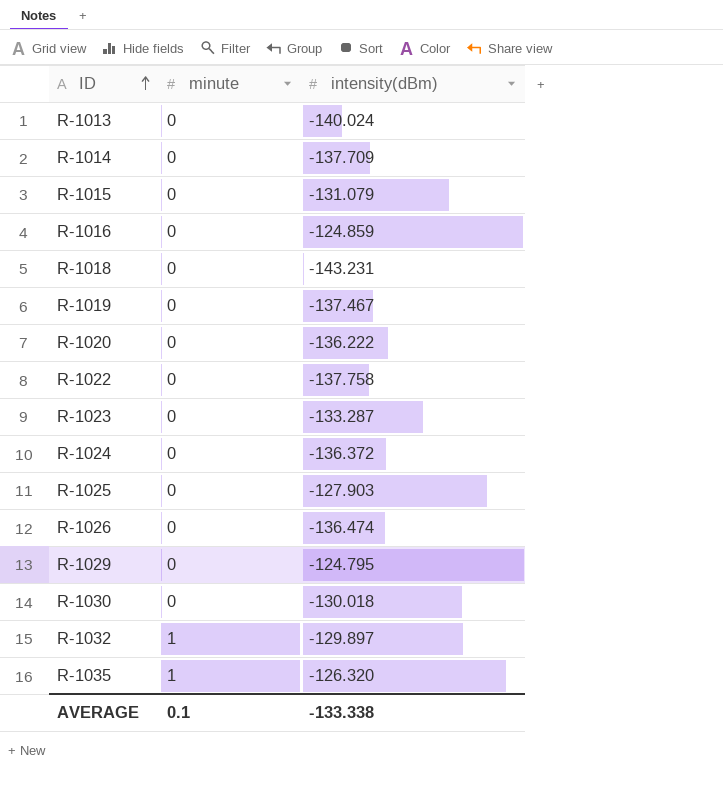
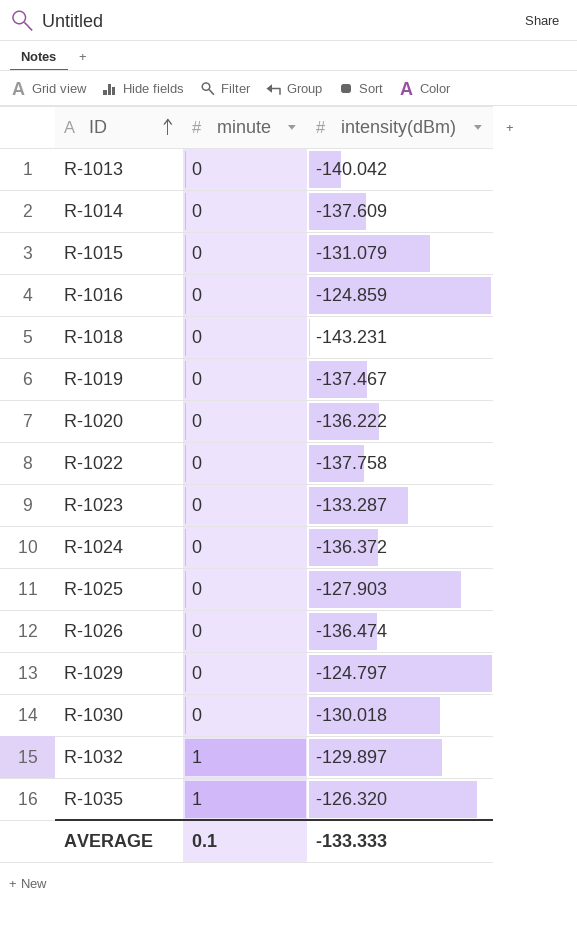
R-1013 | intensity(dBm): -140.024 -> -140.042
R-1014 | intensity(dBm): -137.709 -> -137.609
R-1029 | intensity(dBm): -124.795 -> -124.797
AVERAGE | intensity(dBm): -133.338 -> -133.333

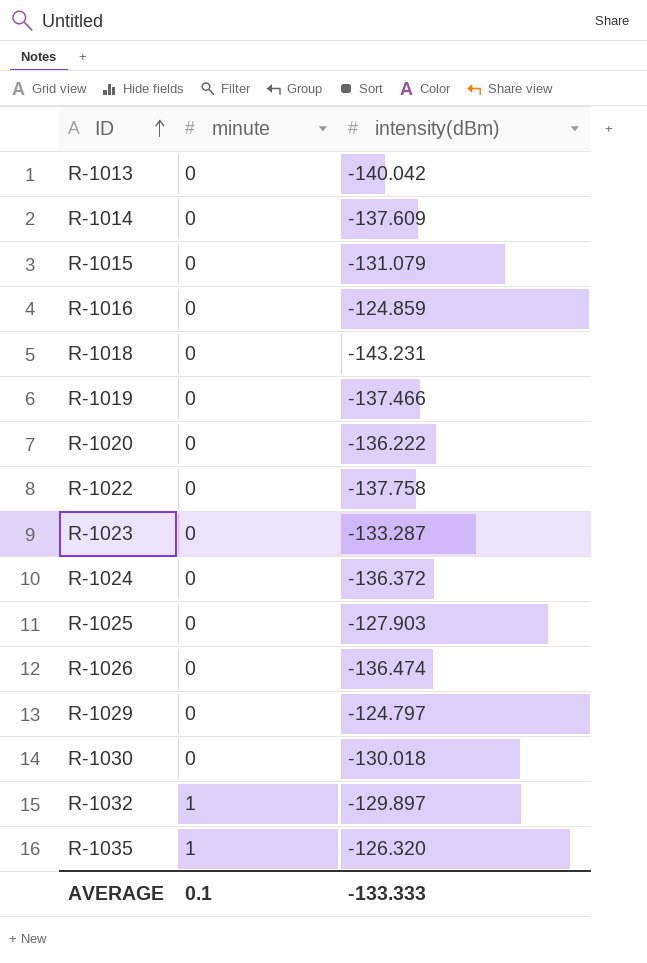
R-1019 | intensity(dBm): -137.467 -> -137.466

